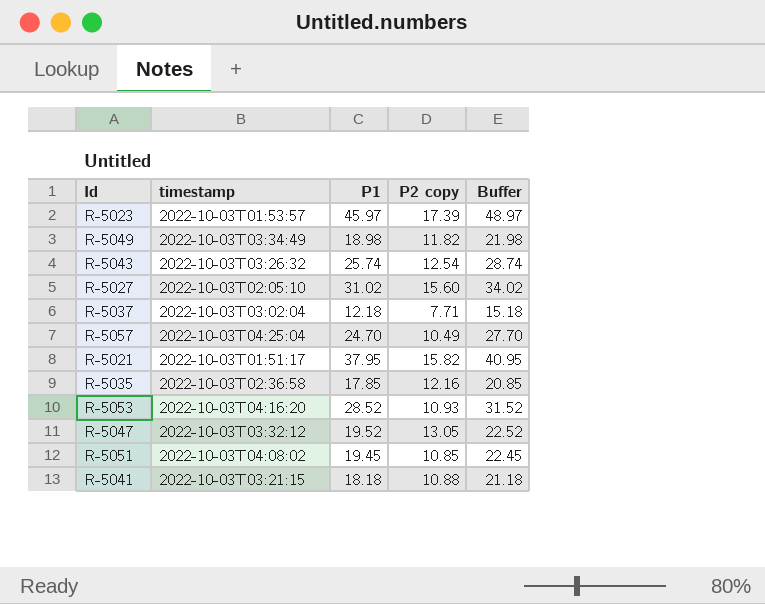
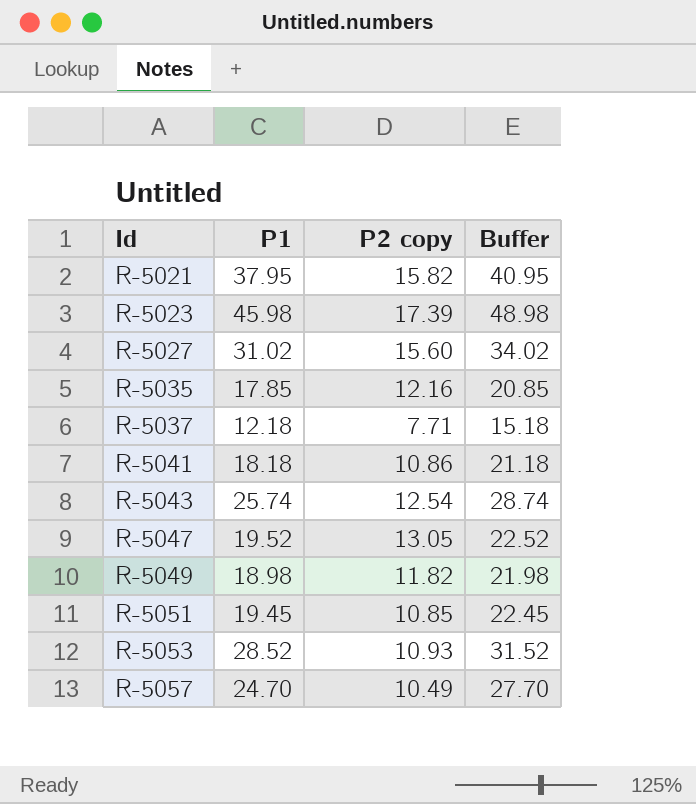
row order: none -> Id ascending
column timestamp | position: 2 -> none
R-5023 | P1: 45.97 -> 45.98
R-5023 | Buffer: 48.97 -> 48.98
R-5041 | P2 copy: 10.88 -> 10.86

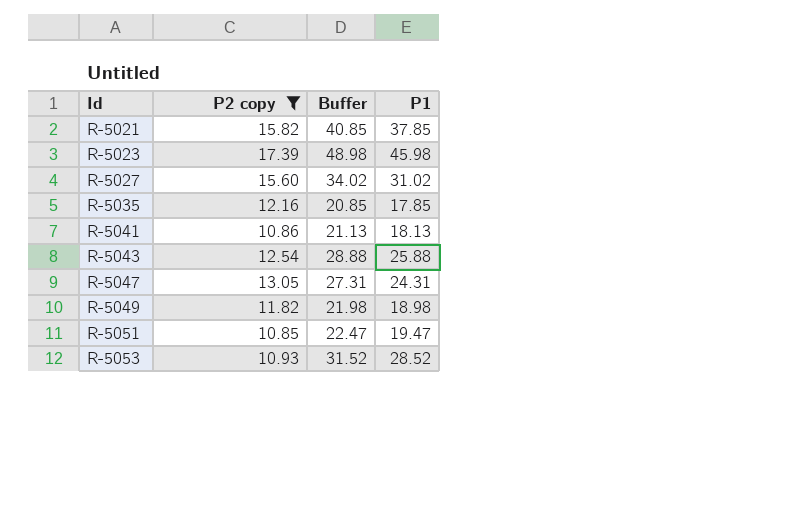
filter: none -> P2 copy >= 10.85
column P1 | position: 2 -> 4
R-5021 | Buffer: 40.95 -> 40.85
R-5021 | P1: 37.95 -> 37.85
R-5041 | Buffer: 21.18 -> 21.13
R-5041 | P1: 18.18 -> 18.13
R-5043 | Buffer: 28.74 -> 28.88
R-5043 | P1: 25.74 -> 25.88
R-5047 | Buffer: 22.52 -> 27.31
R-5047 | P1: 19.52 -> 24.31
R-5051 | Buffer: 22.45 -> 22.47
R-5051 | P1: 19.45 -> 19.47

